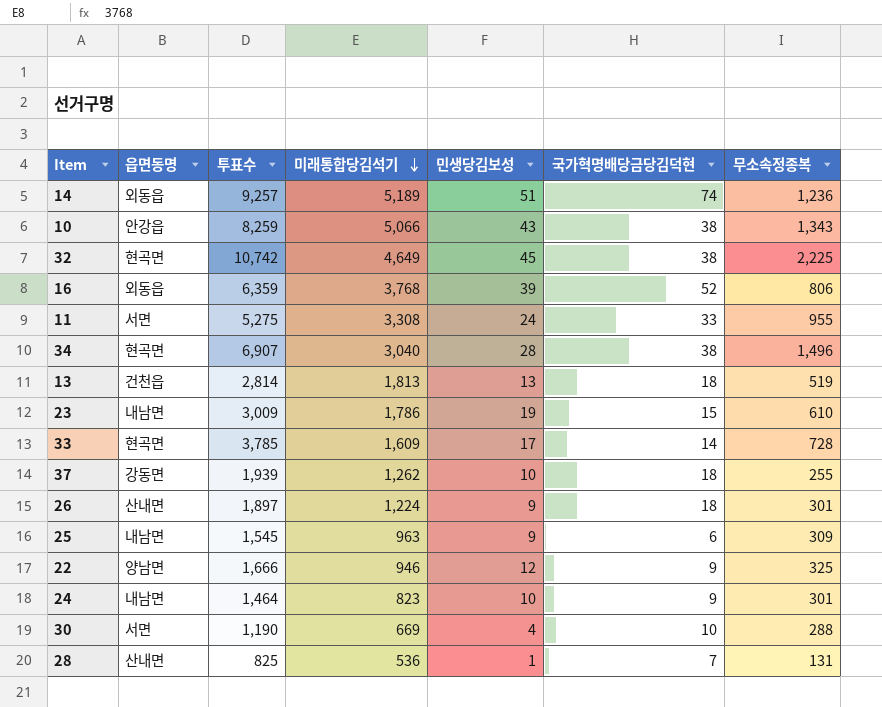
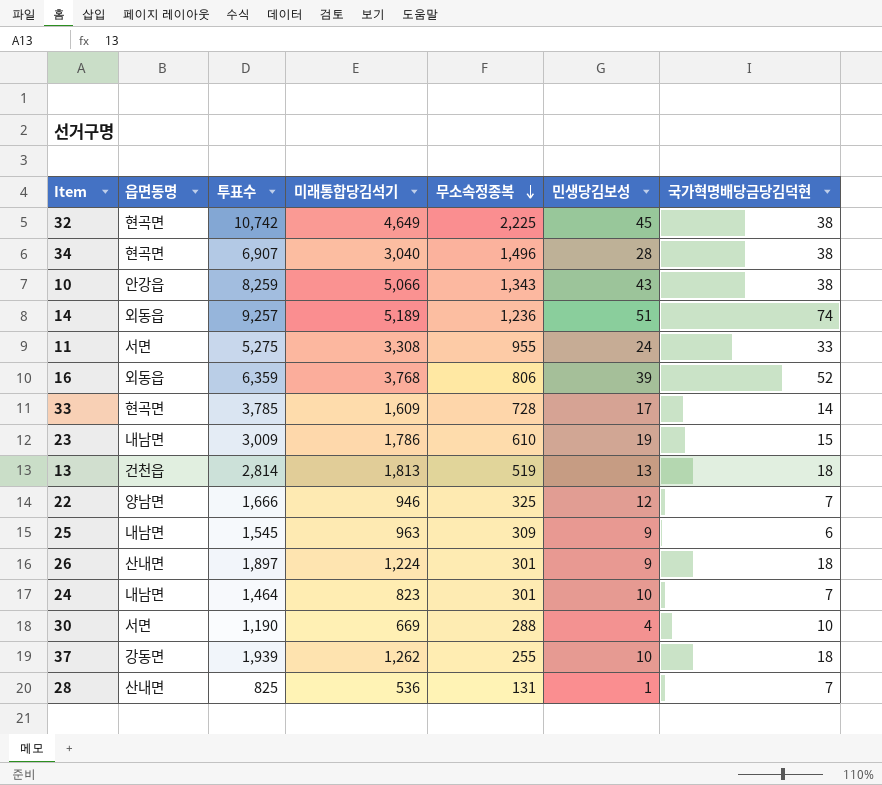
row order: 미래통합당김석기 descending -> 무소속정종복 descending
column 무소속정종복 | position: 7 -> 5
22 | 국가혁명배당금당김덕현: 9 -> 7
24 | 국가혁명배당금당김덕현: 9 -> 7

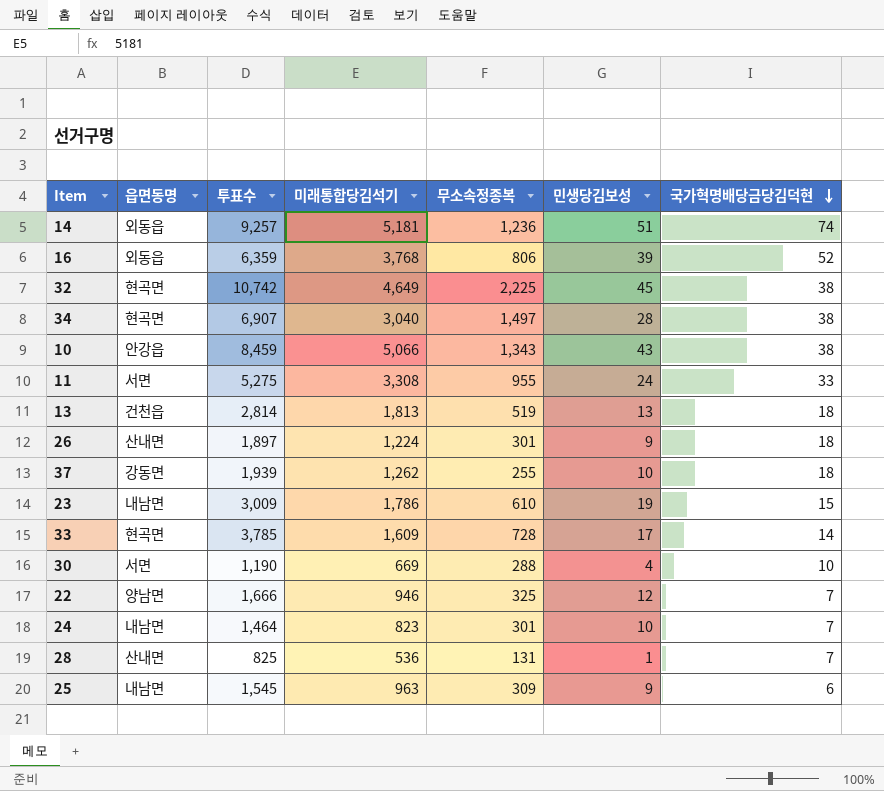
row order: 무소속정종복 descending -> 국가혁명배당금당김덕현 descending
14 | 미래통합당김석기: 5,189 -> 5,181
34 | 무소속정종복: 1,496 -> 1,497
10 | 투표수: 8,259 -> 8,459

